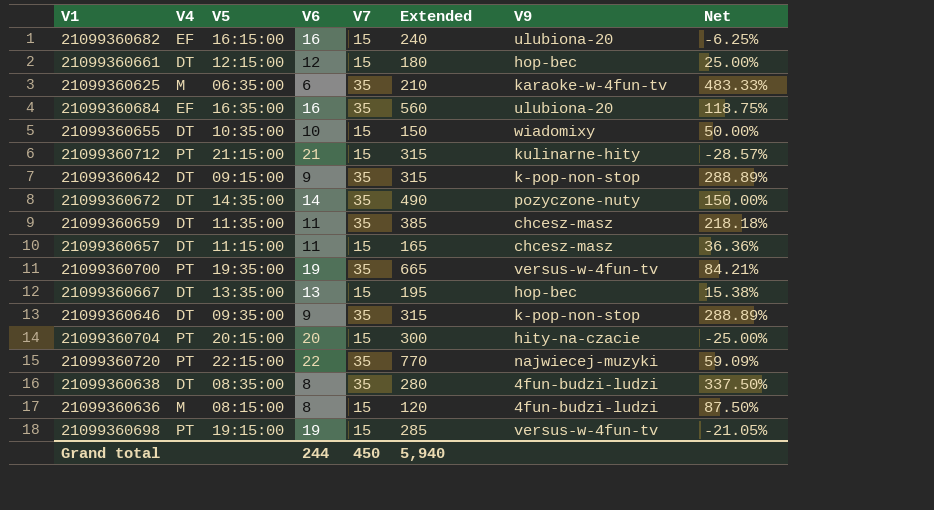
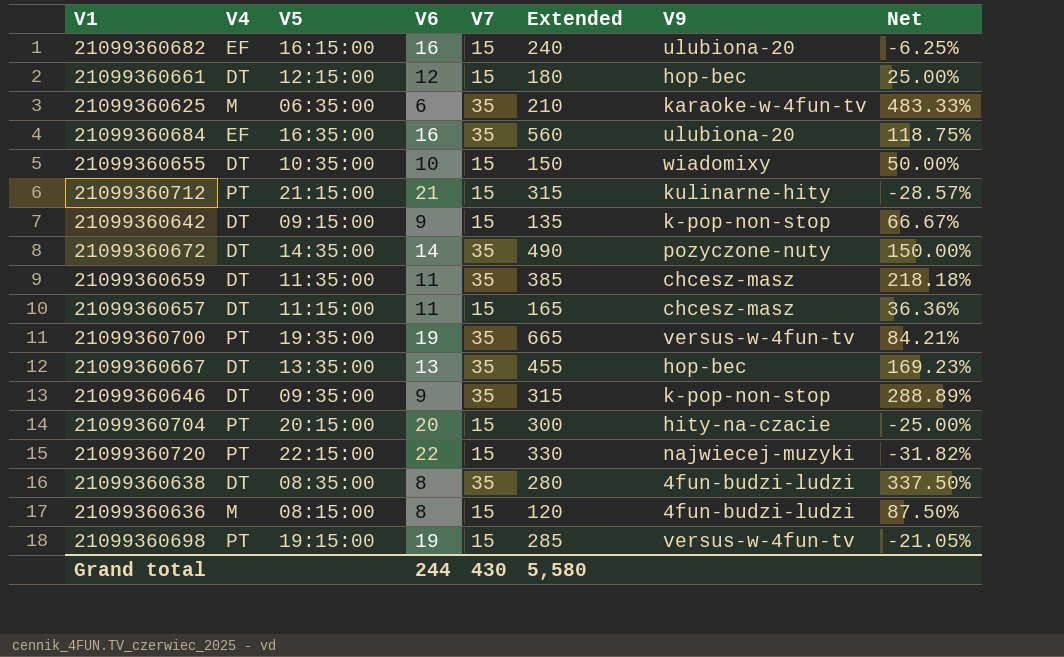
21099360642 | V7: 35 -> 15
21099360642 | Extended: 315 -> 135
21099360642 | Net: 288.89% -> 66.67%
21099360667 | V7: 15 -> 35
21099360667 | Extended: 195 -> 455
21099360667 | Net: 15.38% -> 169.23%
21099360720 | V7: 35 -> 15
21099360720 | Extended: 770 -> 330
21099360720 | Net: 59.09% -> -31.82%
Grand total | V7: 450 -> 430
Grand total | Extended: 5,940 -> 5,580

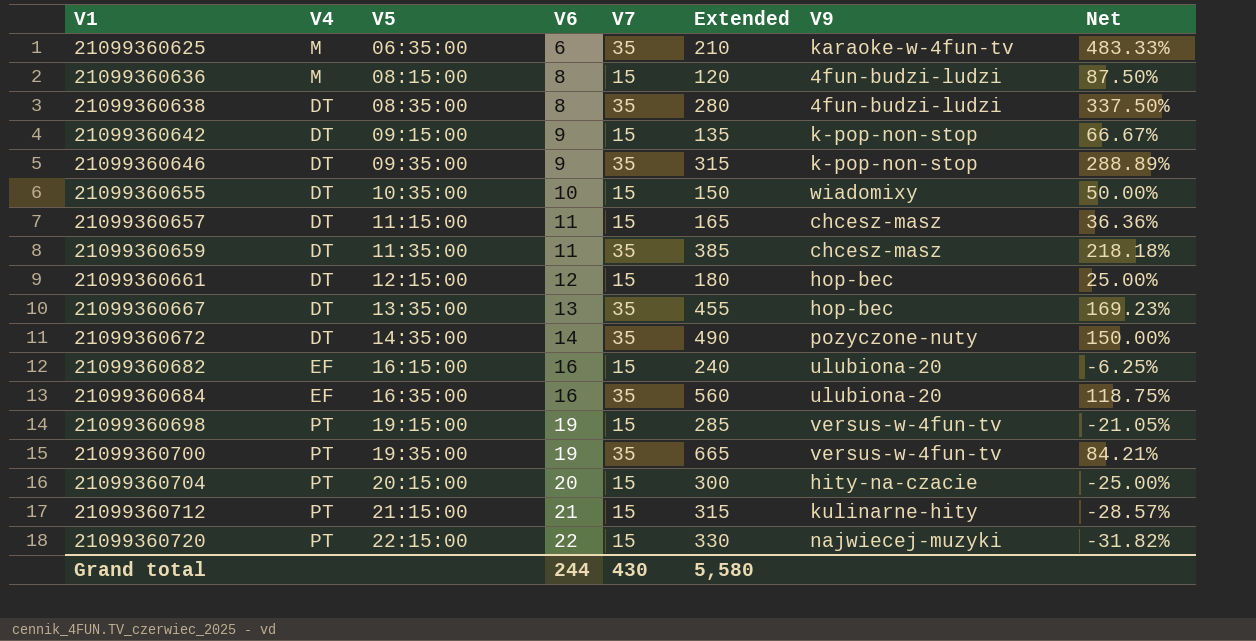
row order: none -> V1 ascending

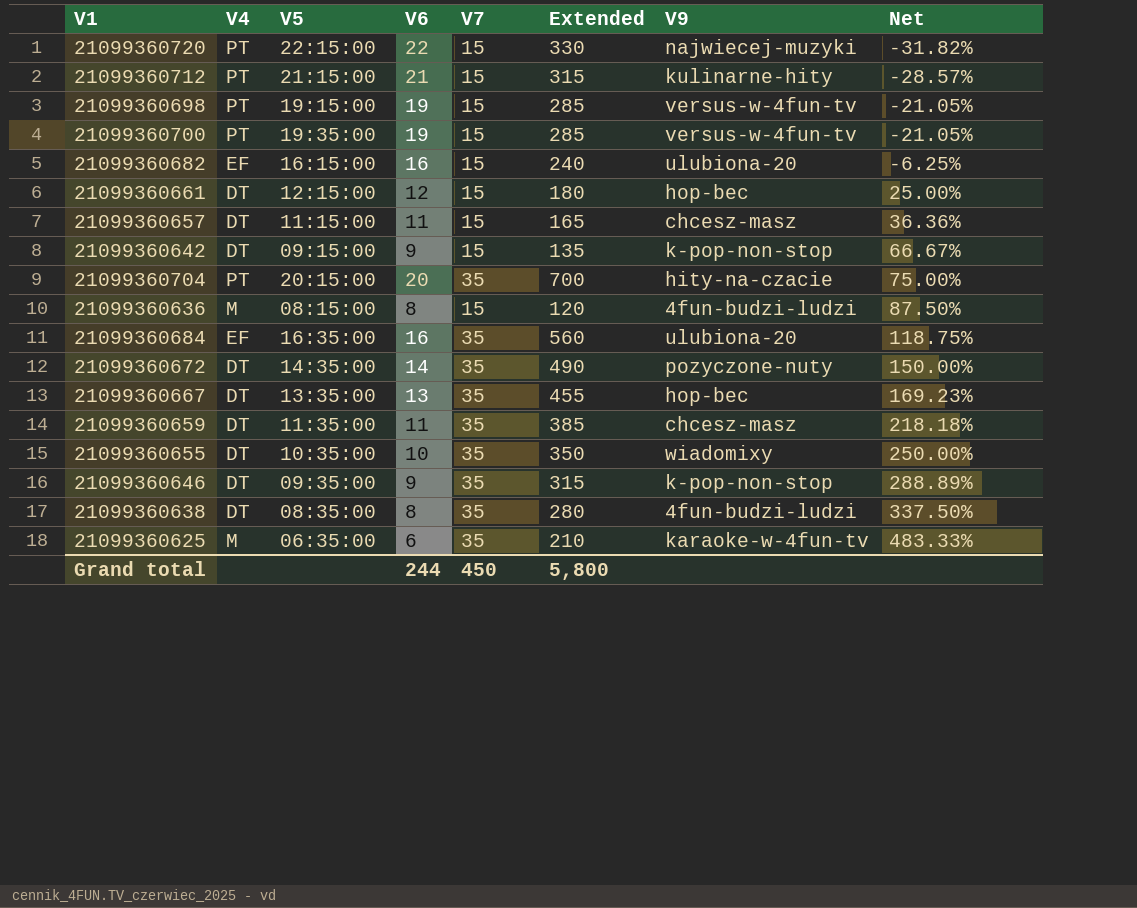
row order: V1 ascending -> Net ascending
21099360700 | V7: 35 -> 15
21099360700 | Extended: 665 -> 285
21099360700 | Net: 84.21% -> -21.05%
21099360704 | V7: 15 -> 35
21099360704 | Extended: 300 -> 700
21099360704 | Net: -25.00% -> 75.00%
21099360655 | V7: 15 -> 35
21099360655 | Extended: 150 -> 350
21099360655 | Net: 50.00% -> 250.00%
Grand total | V7: 430 -> 450
Grand total | Extended: 5,580 -> 5,800

